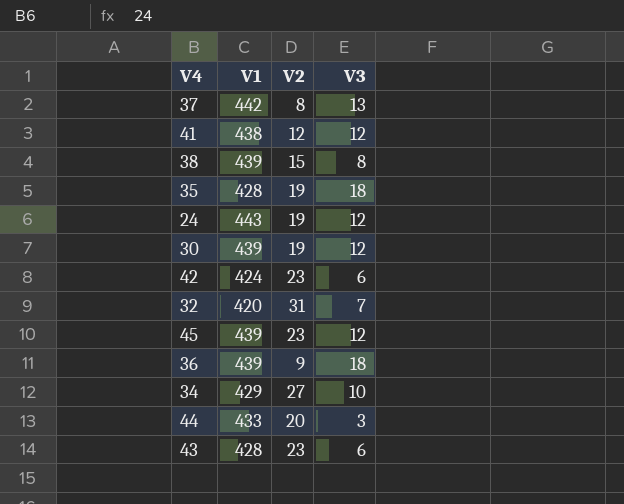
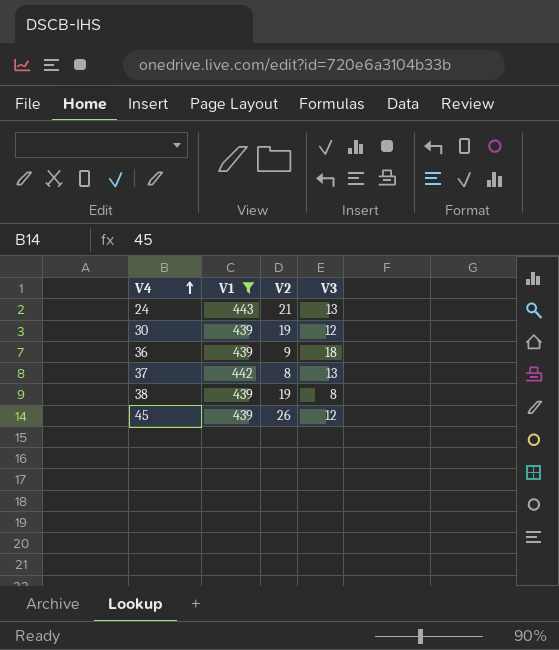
filter: none -> V1 >= 439
row order: none -> V4 ascending
24 | V2: 19 -> 21
24 | V3: 12 -> 13
38 | V2: 15 -> 19
45 | V2: 23 -> 26

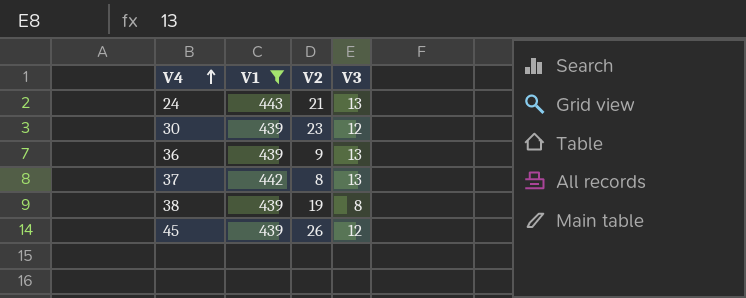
30 | V2: 19 -> 23
36 | V3: 18 -> 13

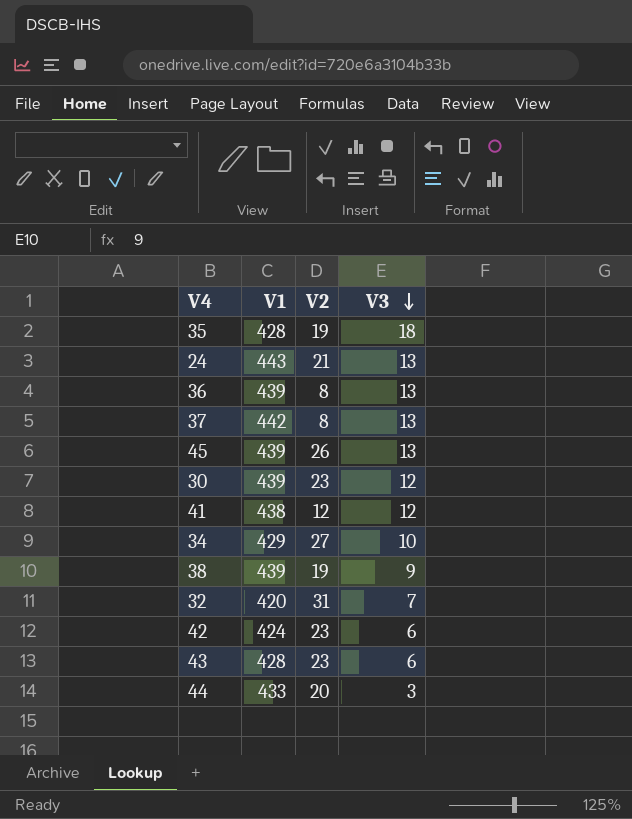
filter: V1 >= 439 -> none
row order: V4 ascending -> V3 descending
36 | V2: 9 -> 8
45 | V3: 12 -> 13
38 | V3: 8 -> 9

